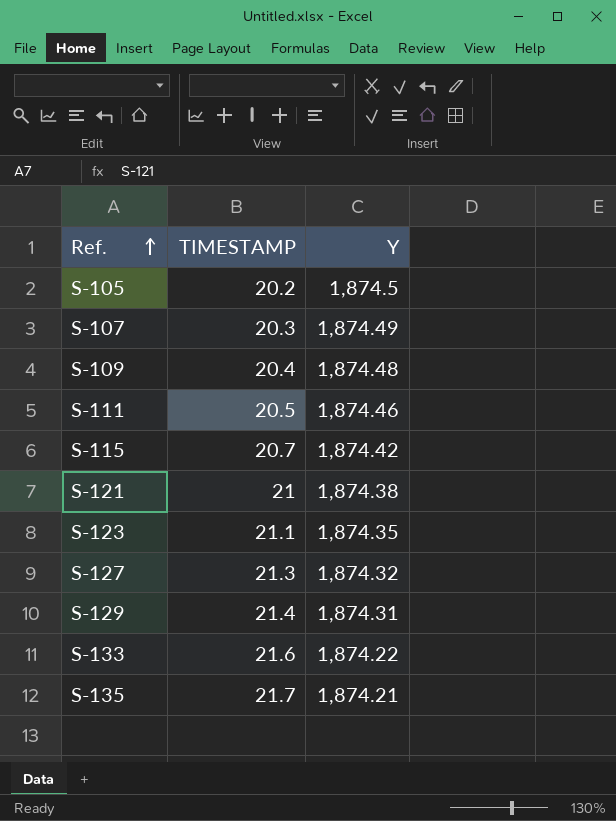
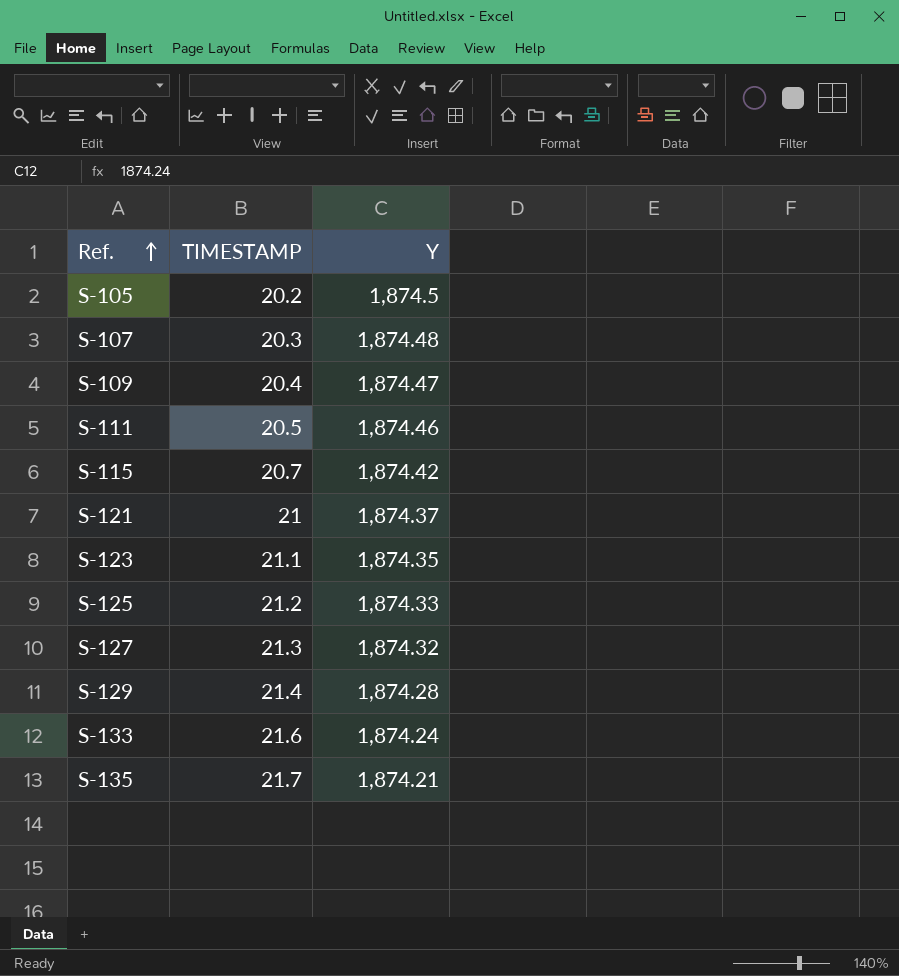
S-107 | Y: 1,874.49 -> 1,874.48
S-109 | Y: 1,874.48 -> 1,874.47
S-121 | Y: 1,874.38 -> 1,874.37
row S-125: none -> 21.2 | 1,874.33
S-129 | Y: 1,874.31 -> 1,874.28
S-133 | Y: 1,874.22 -> 1,874.24

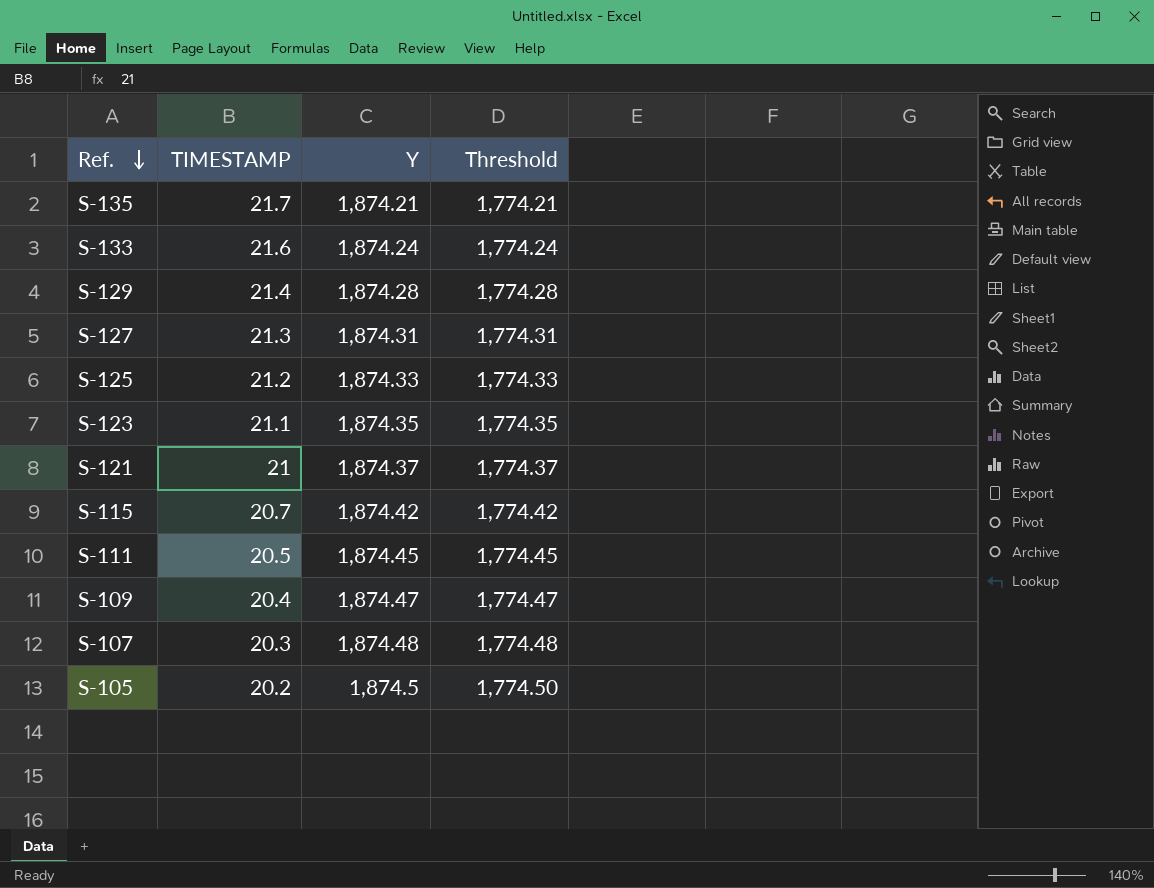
row order: Ref. ascending -> Ref. descending
column Threshold | formula: none -> [Y] - 100
S-127 | Y: 1,874.32 -> 1,874.31
S-111 | Y: 1,874.46 -> 1,874.45

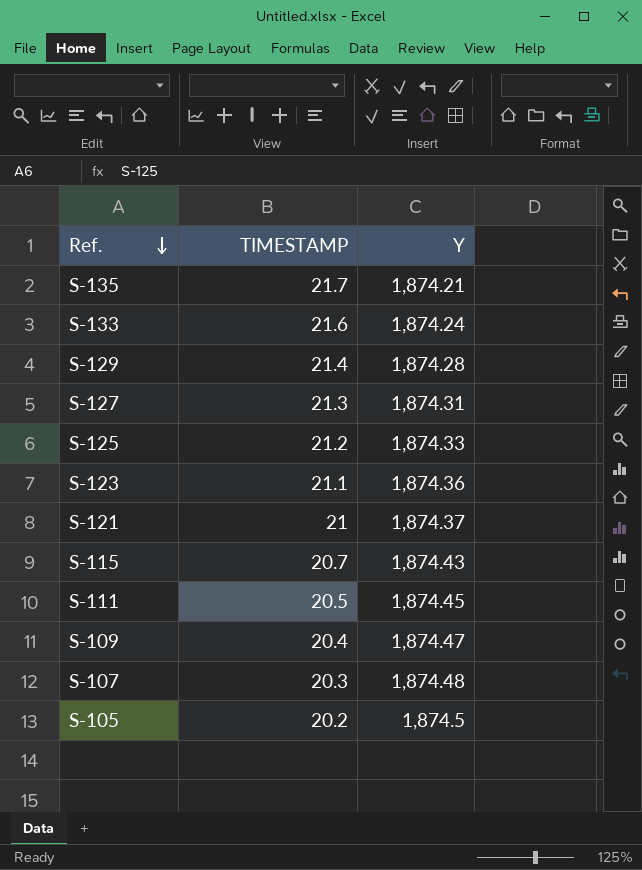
column Threshold | formula: [Y] - 100 -> none
S-123 | Y: 1,874.35 -> 1,874.36
S-115 | Y: 1,874.42 -> 1,874.43

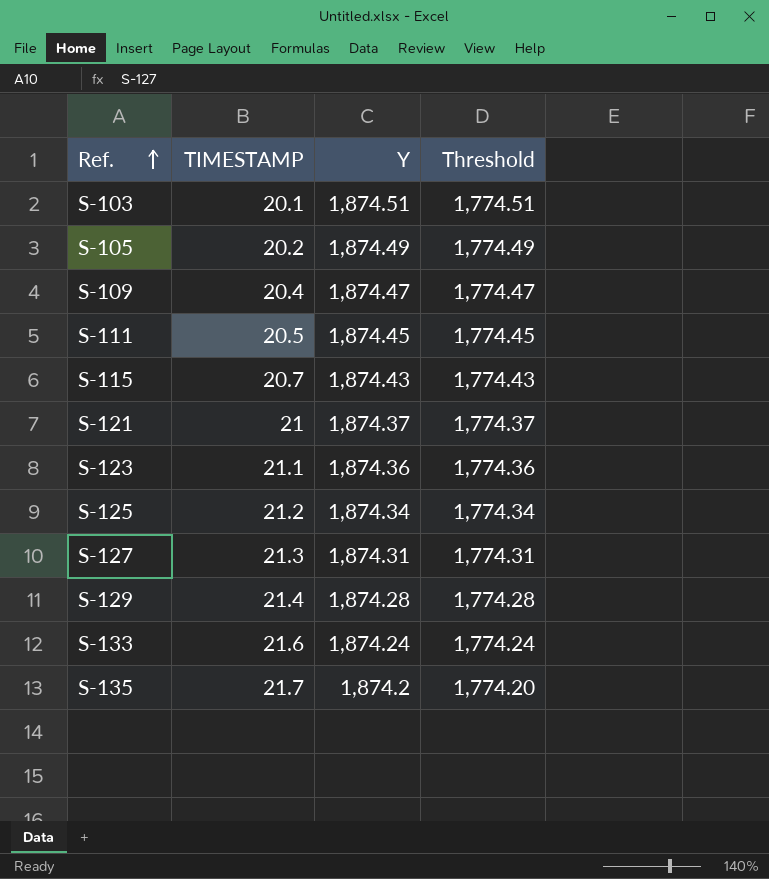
row order: Ref. descending -> Ref. ascending
column Threshold | formula: none -> [Y] - 100
row S-107: 20.3 | 1,874.48 -> none
row S-103: none -> 20.1 | 1,874.51 | 1,774.51
S-105 | Y: 1,874.5 -> 1,874.49
S-125 | Y: 1,874.33 -> 1,874.34
S-135 | Y: 1,874.21 -> 1,874.2

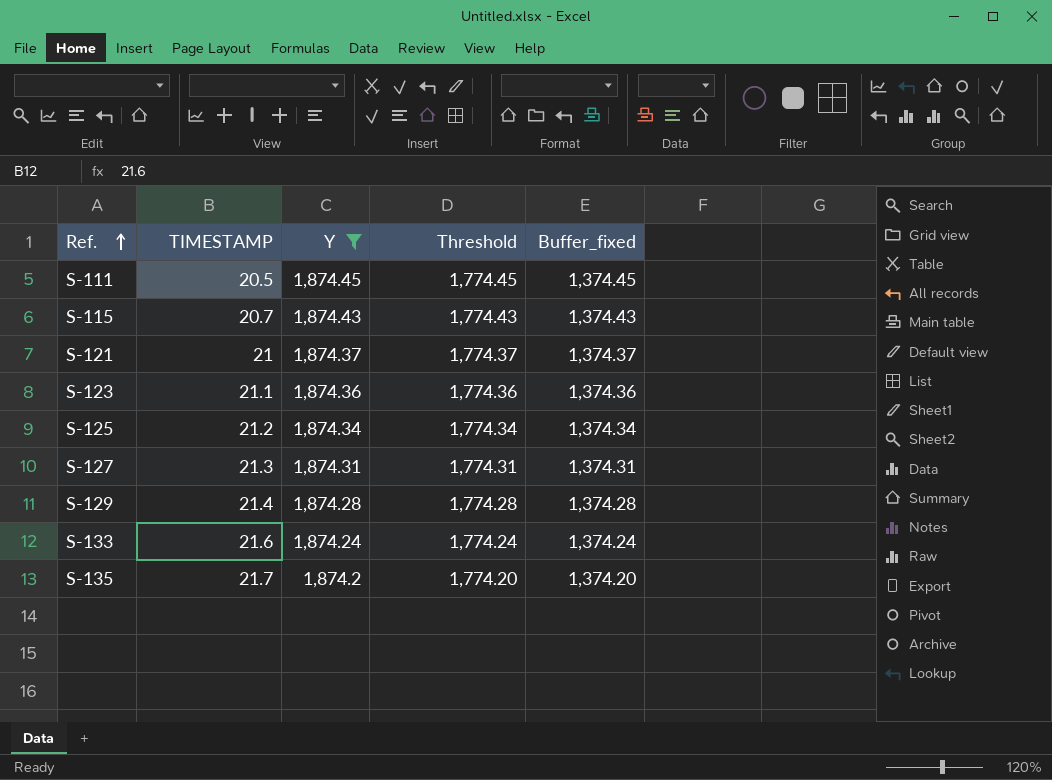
filter: none -> Y <= 1,874.45
column Buffer_fixed | formula: none -> [Y] - 500

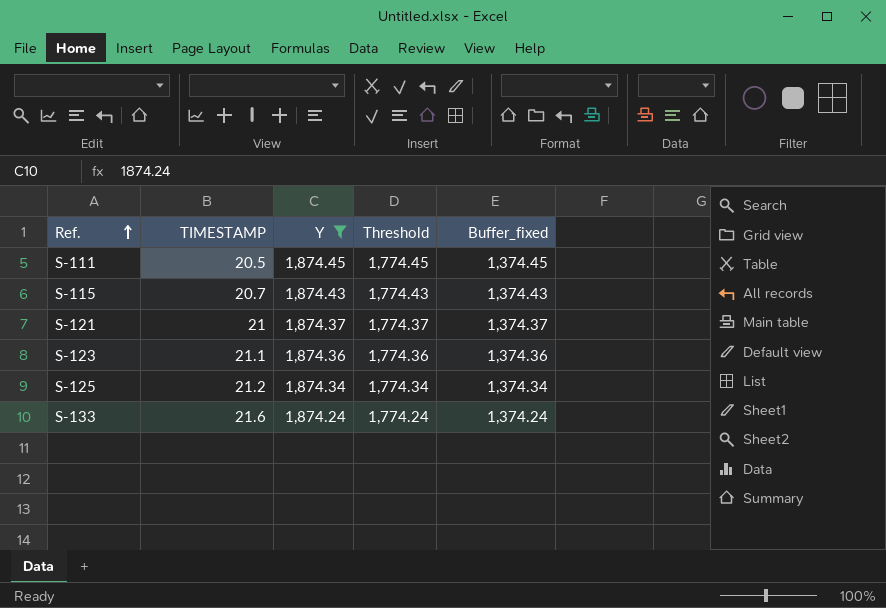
row S-127: 21.3 | 1,874.31 | 1,774.31 | 1,374.31 -> none
row S-129: 21.4 | 1,874.28 | 1,774.28 | 1,374.28 -> none
row S-135: 21.7 | 1,874.2 | 1,774.20 | 1,374.20 -> none

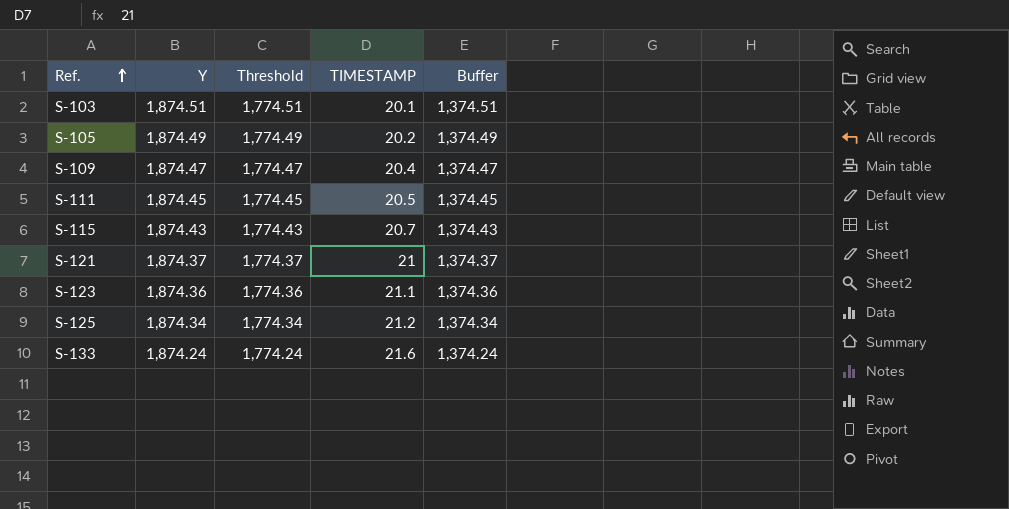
filter: Y <= 1,874.45 -> none
column TIMESTAMP | position: 2 -> 4
column name: Buffer_fixed -> Buffer

